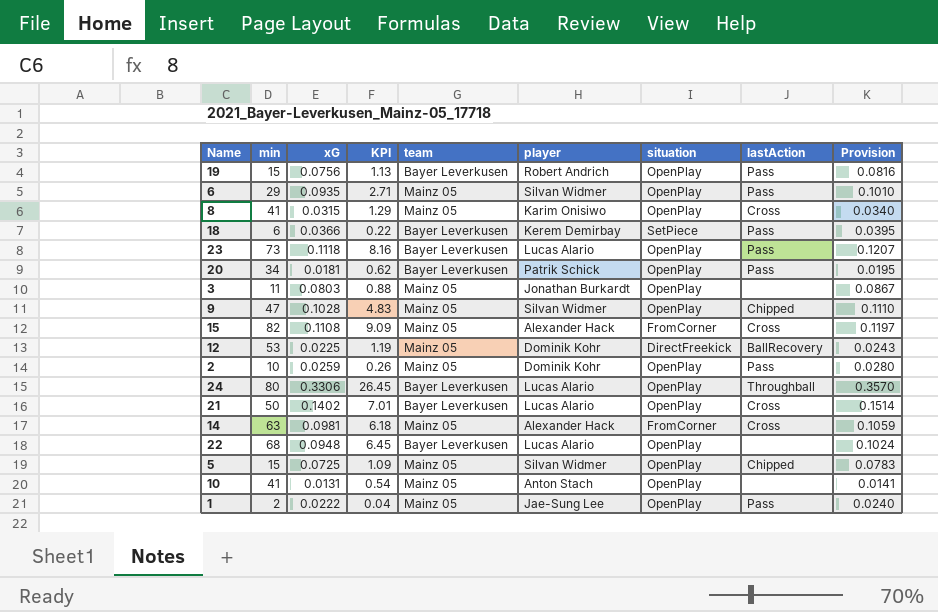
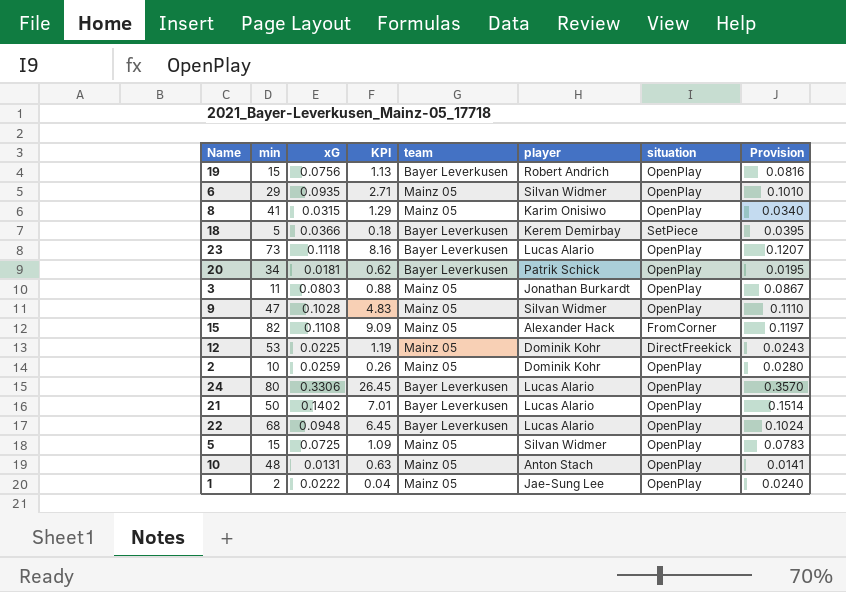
column lastAction | position: 8 -> none
row 14: 63 | 0.0981 | 6.18 | Mainz 05 | Alexander Hack | FromCorner | Cross | 0.1059 -> none
18 | min: 6 -> 5
18 | KPI: 0.22 -> 0.18
10 | min: 41 -> 48
10 | KPI: 0.54 -> 0.63

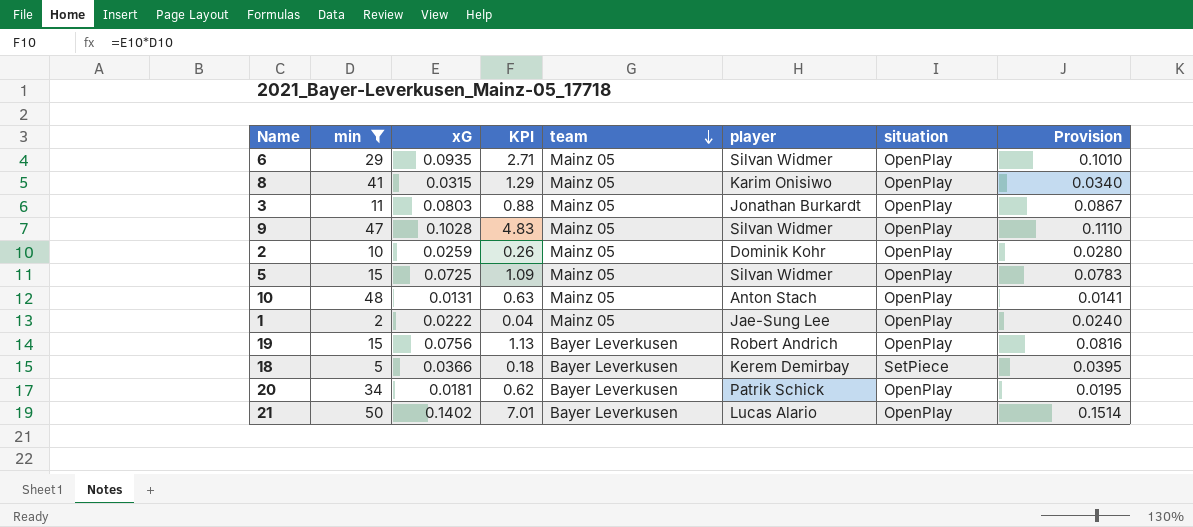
filter: none -> min <= 50
row order: none -> team descending

